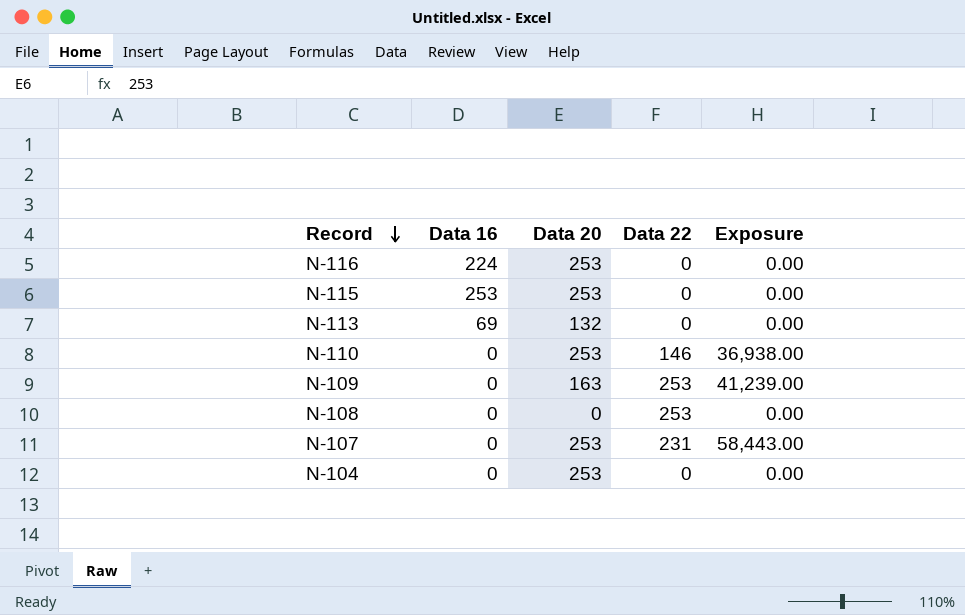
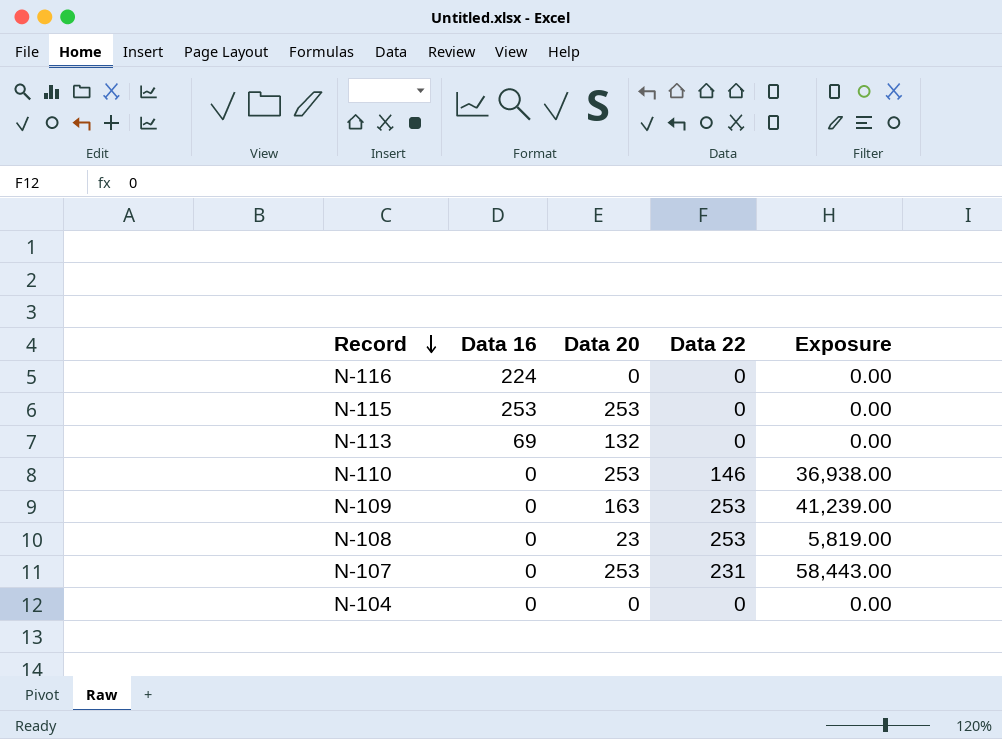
N-116 | Data 20: 253 -> 0
N-108 | Data 20: 0 -> 23
N-108 | Exposure: 0.00 -> 5,819.00
N-104 | Data 20: 253 -> 0

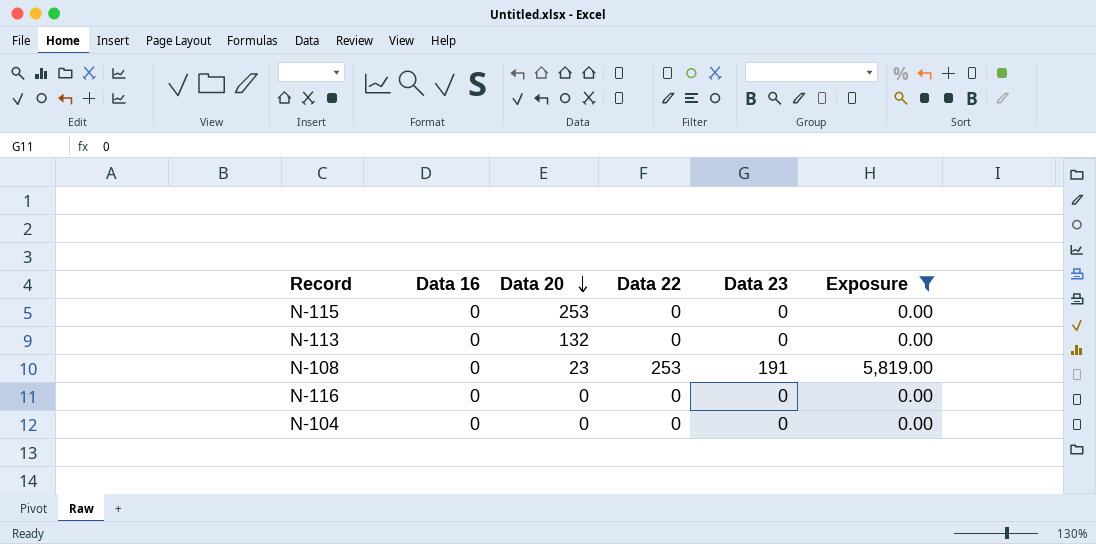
filter: none -> Exposure <= 5,819.00
row order: Record descending -> Data 20 descending
column Data 23 | position: none -> 5
N-115 | Data 16: 253 -> 0
N-113 | Data 16: 69 -> 0
N-116 | Data 16: 224 -> 0

